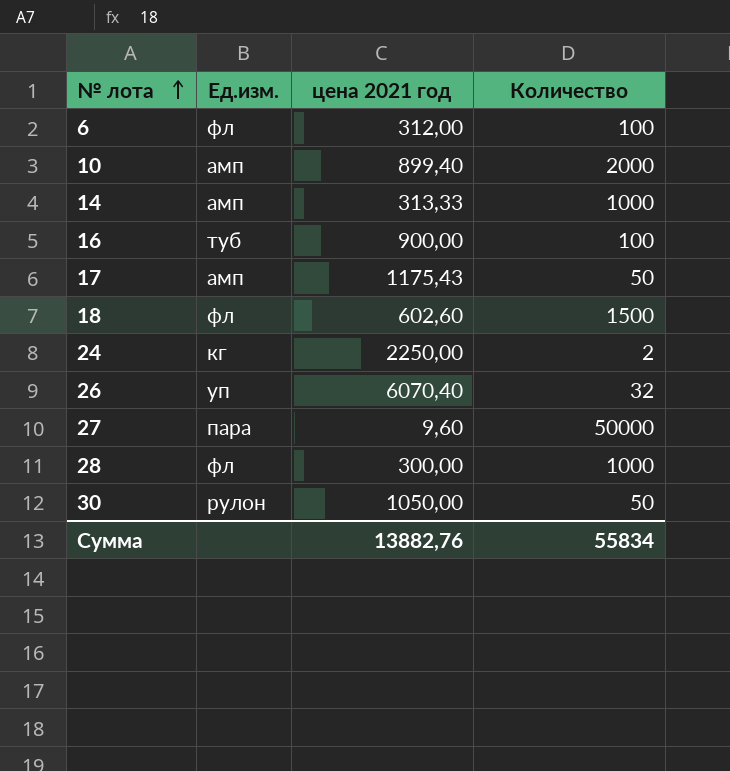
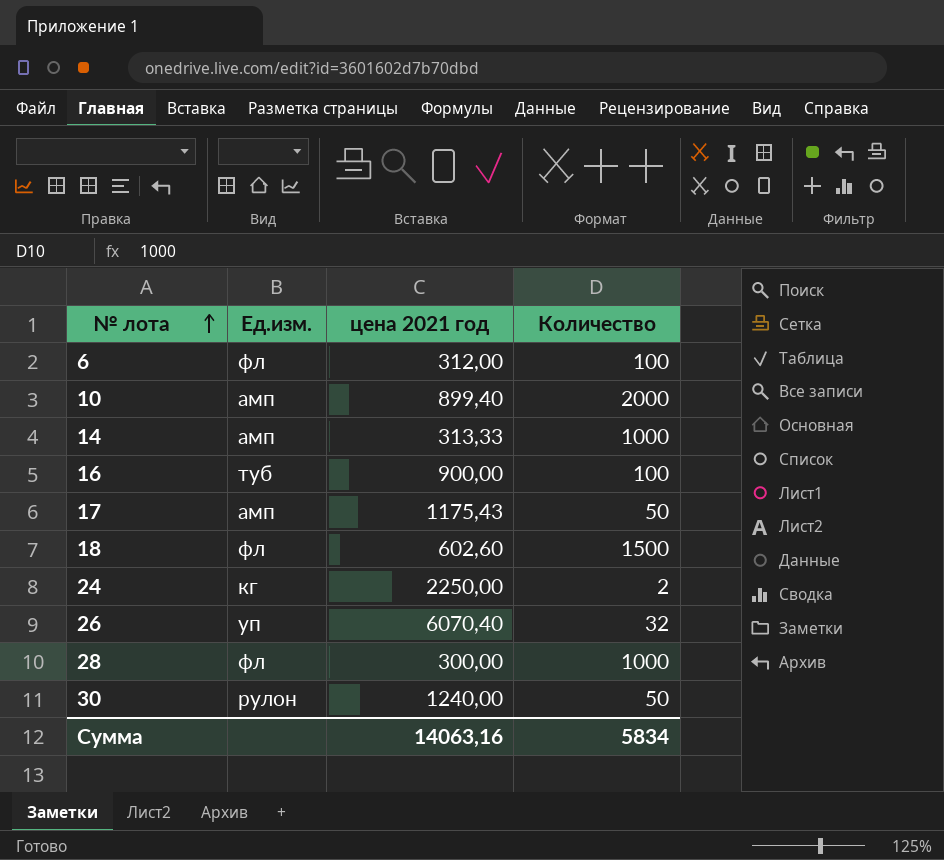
row 27: пара | 9,60 | 50000 -> none
30 | цена 2021 год: 1050,00 -> 1240,00
Сумма | цена 2021 год: 13882,76 -> 14063,16
Сумма | Количество: 55834 -> 5834

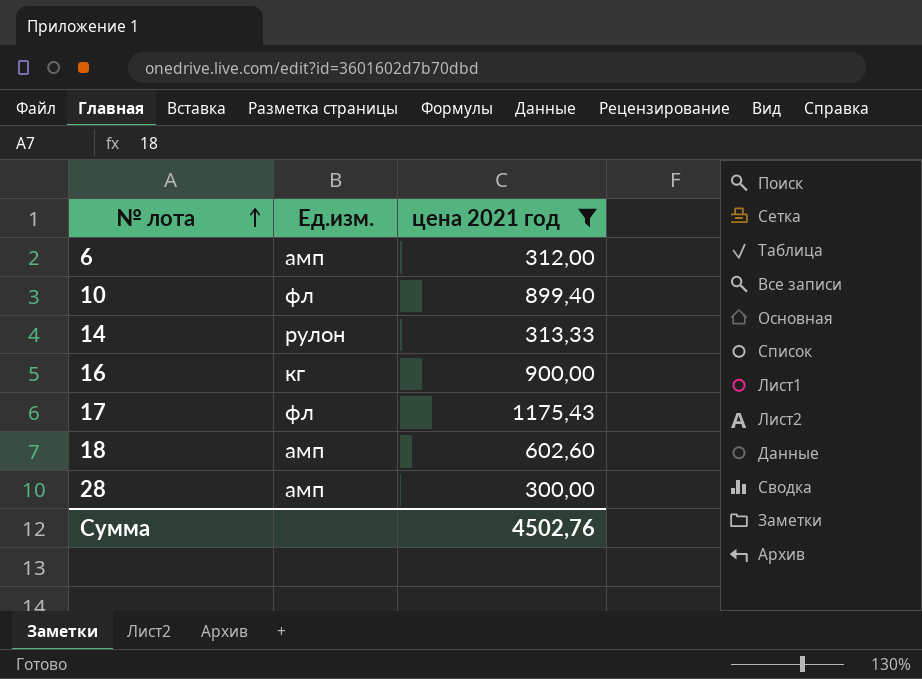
filter: none -> цена 2021 год <= 1175,43
column Количество | position: 4 -> none
6 | Ед.изм.: фл -> амп
10 | Ед.изм.: амп -> фл
14 | Ед.изм.: амп -> рулон
16 | Ед.изм.: туб -> кг
17 | Ед.изм.: амп -> фл
18 | Ед.изм.: фл -> амп
28 | Ед.изм.: фл -> амп
Сумма | цена 2021 год: 14063,16 -> 4502,76

